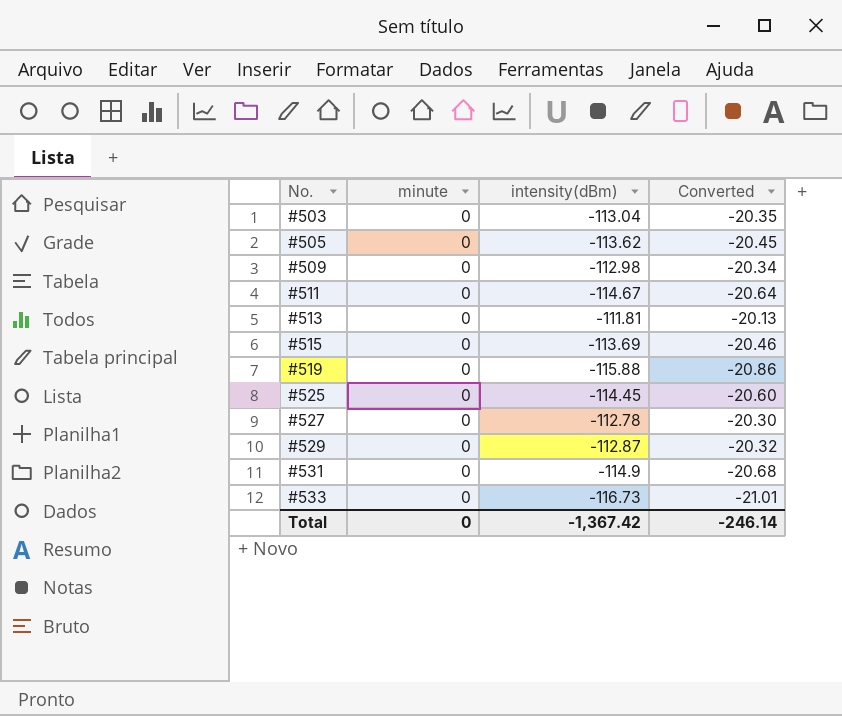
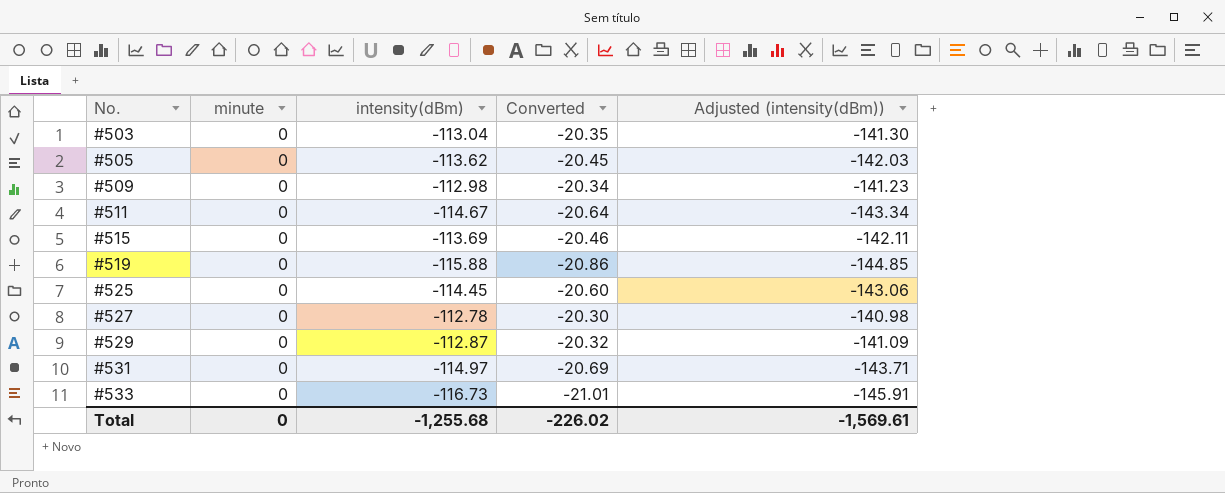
column Adjusted (intensity(dBm)) | formula: none -> [intensity(dBm)] * 1.25
row #513: 0 | -111.81 | -20.13 -> none
#531 | intensity(dBm): -114.9 -> -114.97
#531 | Converted: -20.68 -> -20.69
Total | intensity(dBm): -1,367.42 -> -1,255.68
Total | Converted: -246.14 -> -226.02

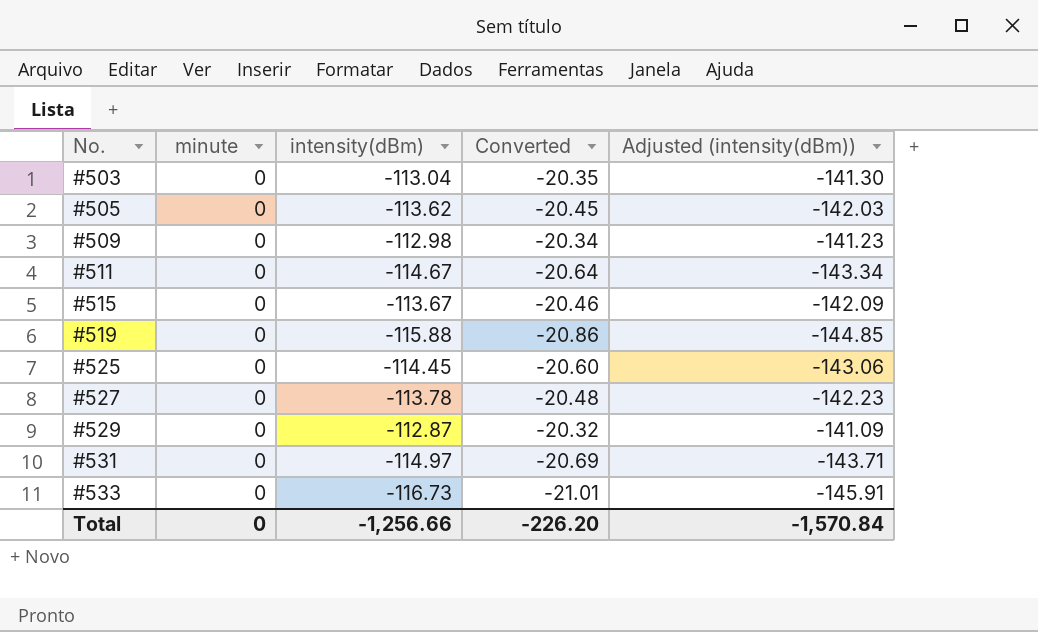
#515 | intensity(dBm): -113.69 -> -113.67
#515 | Adjusted (intensity(dBm)): -142.11 -> -142.09
#527 | intensity(dBm): -112.78 -> -113.78
#527 | Converted: -20.30 -> -20.48
#527 | Adjusted (intensity(dBm)): -140.98 -> -142.23
Total | intensity(dBm): -1,255.68 -> -1,256.66
Total | Converted: -226.02 -> -226.20
Total | Adjusted (intensity(dBm)): -1,569.61 -> -1,570.84

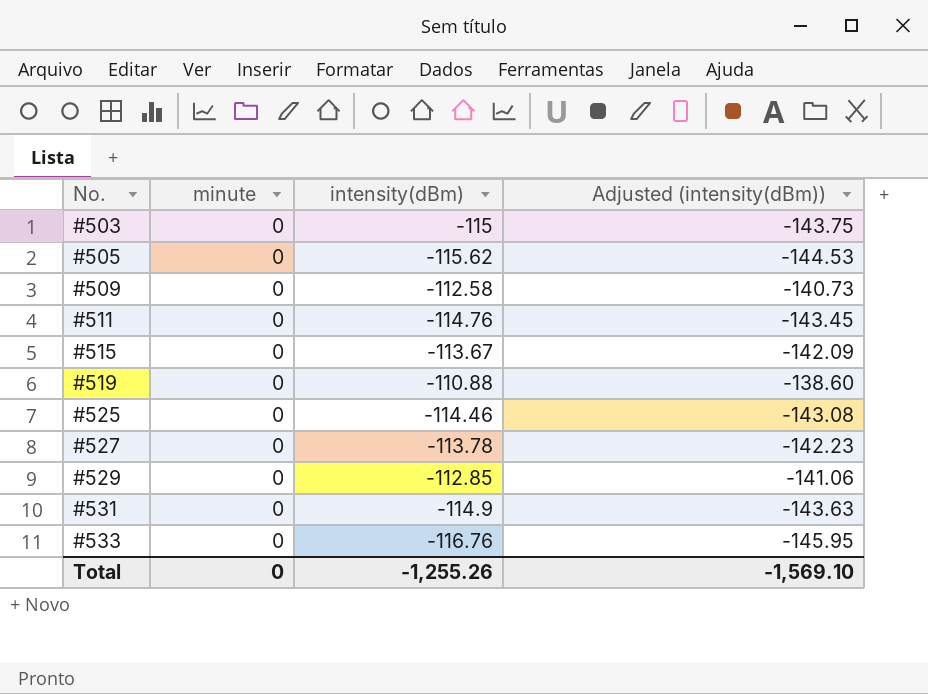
column Converted | formula: [intensity(dBm)] * 0.18 -> none
#503 | intensity(dBm): -113.04 -> -115
#503 | Adjusted (intensity(dBm)): -141.30 -> -143.75
#505 | intensity(dBm): -113.62 -> -115.62
#505 | Adjusted (intensity(dBm)): -142.03 -> -144.53
#509 | intensity(dBm): -112.98 -> -112.58
#509 | Adjusted (intensity(dBm)): -141.23 -> -140.73
#511 | intensity(dBm): -114.67 -> -114.76
#511 | Adjusted (intensity(dBm)): -143.34 -> -143.45
#519 | intensity(dBm): -115.88 -> -110.88
#519 | Adjusted (intensity(dBm)): -144.85 -> -138.60
#525 | intensity(dBm): -114.45 -> -114.46
#525 | Adjusted (intensity(dBm)): -143.06 -> -143.08
#529 | intensity(dBm): -112.87 -> -112.85
#529 | Adjusted (intensity(dBm)): -141.09 -> -141.06
#531 | intensity(dBm): -114.97 -> -114.9
#531 | Adjusted (intensity(dBm)): -143.71 -> -143.63
#533 | intensity(dBm): -116.73 -> -116.76
#533 | Adjusted (intensity(dBm)): -145.91 -> -145.95
Total | intensity(dBm): -1,256.66 -> -1,255.26
Total | Adjusted (intensity(dBm)): -1,570.84 -> -1,569.10

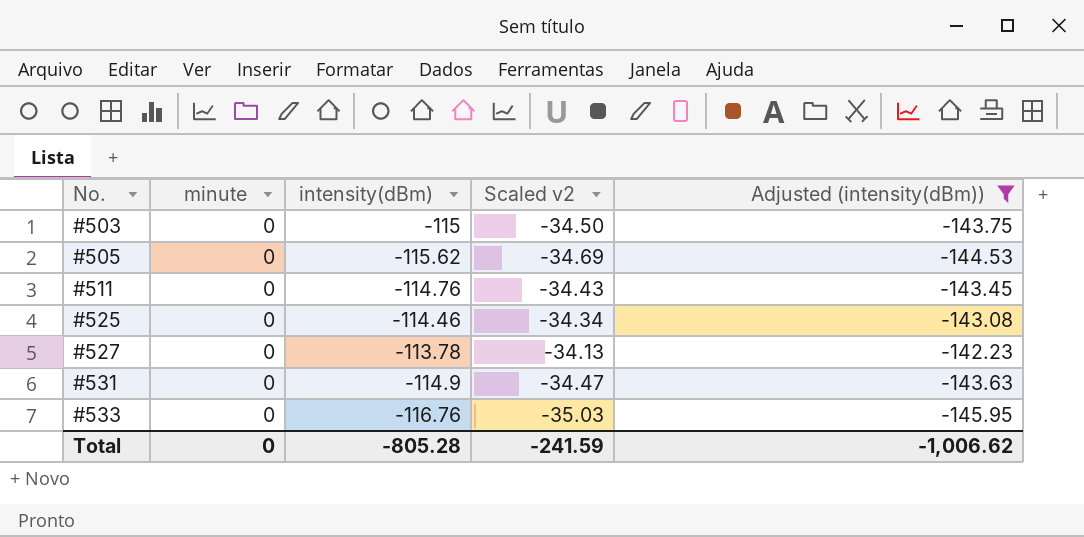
filter: none -> Adjusted (intensity(dBm)) <= -142.23
column Scaled v2 | formula: none -> [intensity(dBm)] * 0.3
Total | intensity(dBm): -1,255.26 -> -805.28
Total | Adjusted (intensity(dBm)): -1,569.10 -> -1,006.62

